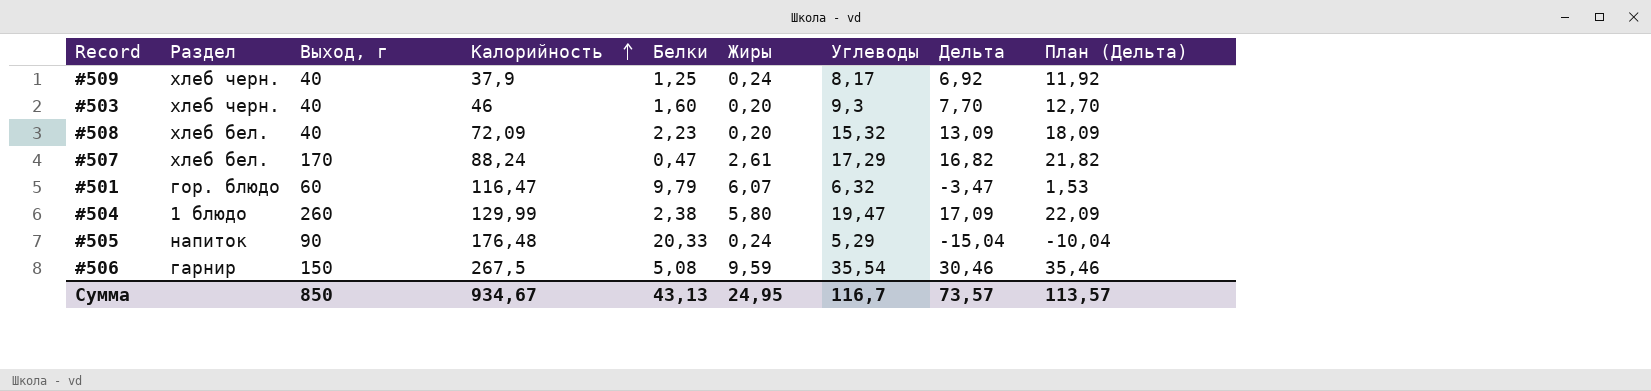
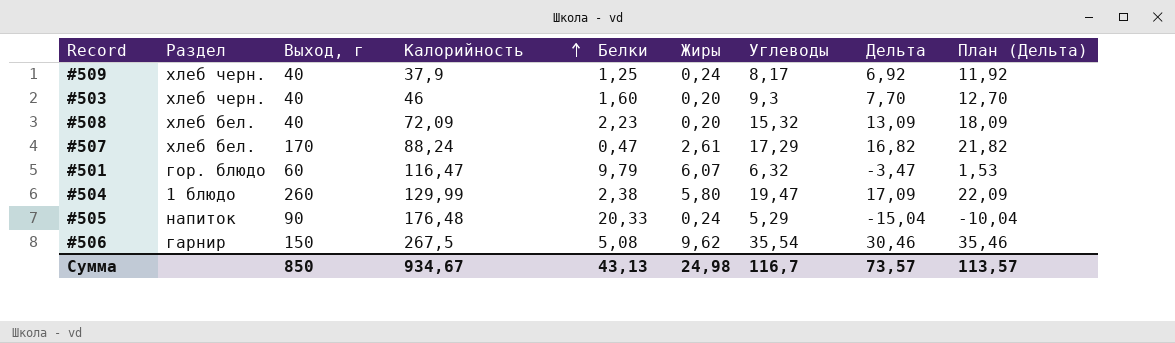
#506 | Жиры: 9,59 -> 9,62
Сумма | Жиры: 24,95 -> 24,98

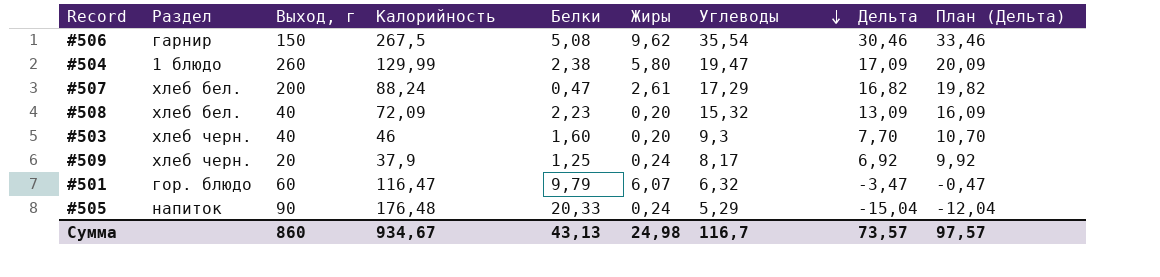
row order: Калорийность ascending -> Углеводы descending
column План (Дельта) | formula: [Дельта] + 5 -> [Дельта] + 3
#507 | Выход, г: 170 -> 200
#509 | Выход, г: 40 -> 20
Сумма | Выход, г: 850 -> 860
Сумма | План (Дельта): 113,57 -> 97,57

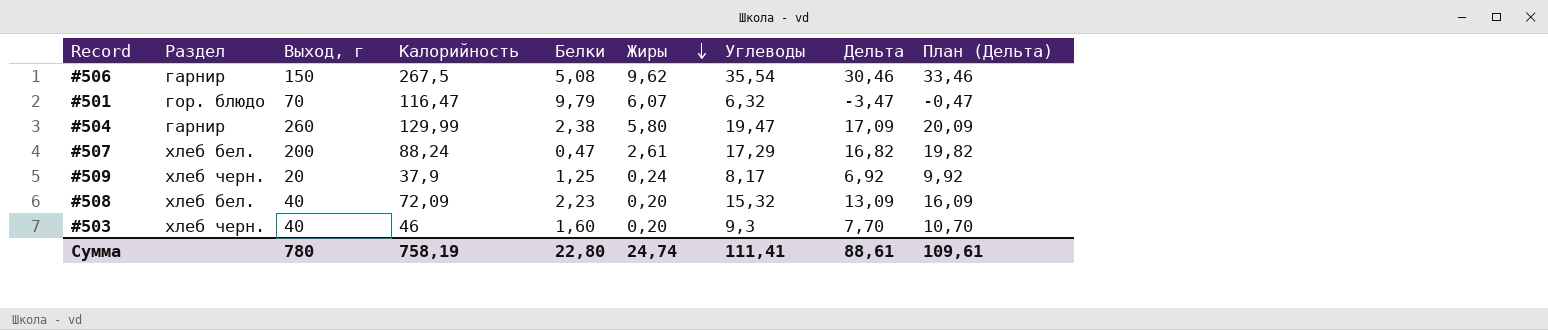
row order: Углеводы descending -> Жиры descending
row #505: напиток | 90 | 176,48 | 20,33 | 0,24 | 5,29 | -15,04 | -12,04 -> none
#501 | Выход, г: 60 -> 70
#504 | Раздел: 1 блюдо -> гарнир
Сумма | Выход, г: 860 -> 780
Сумма | Калорийность: 934,67 -> 758,19
Сумма | Белки: 43,13 -> 22,80
Сумма | Жиры: 24,98 -> 24,74
Сумма | Углеводы: 116,7 -> 111,41
Сумма | Дельта: 73,57 -> 88,61
Сумма | План (Дельта): 97,57 -> 109,61

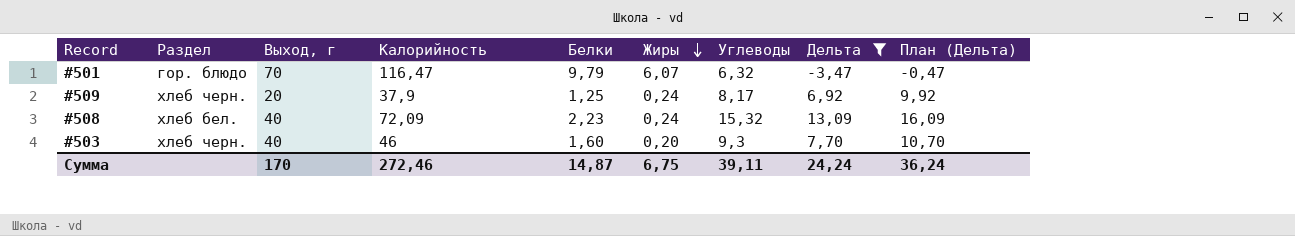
filter: none -> Дельта <= 13,09
#508 | Жиры: 0,20 -> 0,24
Сумма | Выход, г: 780 -> 170
Сумма | Калорийность: 758,19 -> 272,46
Сумма | Белки: 22,80 -> 14,87
Сумма | Жиры: 24,74 -> 6,75
Сумма | Углеводы: 111,41 -> 39,11
Сумма | Дельта: 88,61 -> 24,24
Сумма | План (Дельта): 109,61 -> 36,24

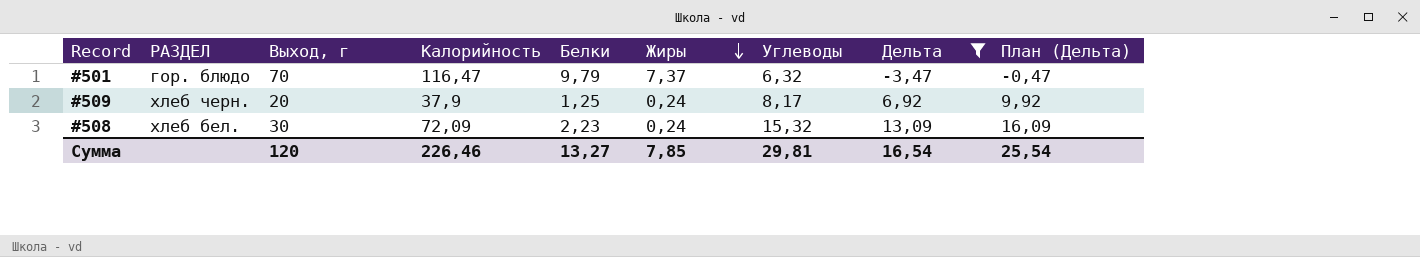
column name: Раздел -> РАЗДЕЛ
row #503: хлеб черн. | 40 | 46 | 1,60 | 0,20 | 9,3 | 7,70 | 10,70 -> none
#501 | Жиры: 6,07 -> 7,37
#508 | Выход, г: 40 -> 30
Сумма | Выход, г: 170 -> 120
Сумма | Калорийность: 272,46 -> 226,46
Сумма | Белки: 14,87 -> 13,27
Сумма | Жиры: 6,75 -> 7,85
Сумма | Углеводы: 39,11 -> 29,81
Сумма | Дельта: 24,24 -> 16,54
Сумма | План (Дельта): 36,24 -> 25,54

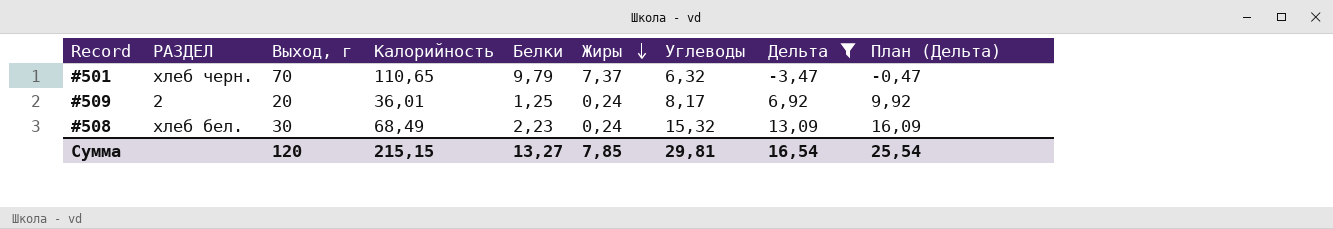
#501 | РАЗДЕЛ: гор. блюдо -> хлеб черн.
#501 | Калорийность: 116,47 -> 110,65
#509 | РАЗДЕЛ: хлеб черн. -> 2
#509 | Калорийность: 37,9 -> 36,01
#508 | Калорийность: 72,09 -> 68,49
Сумма | Калорийность: 226,46 -> 215,15

